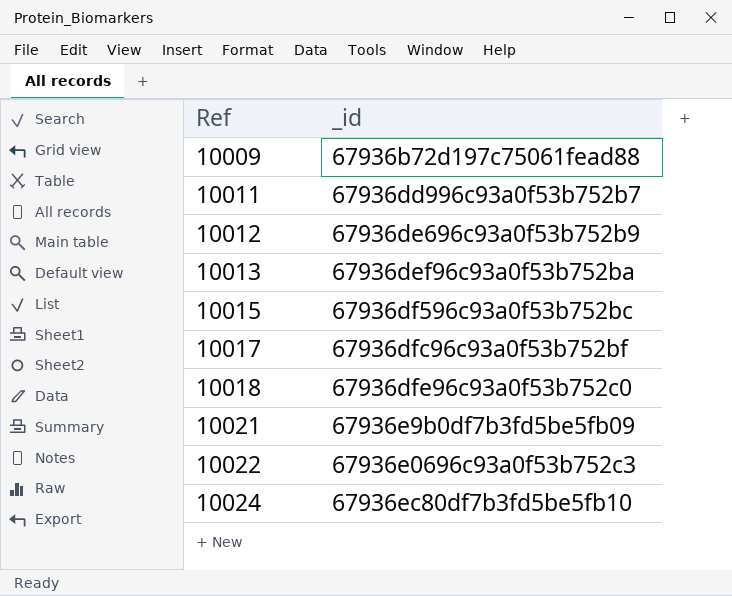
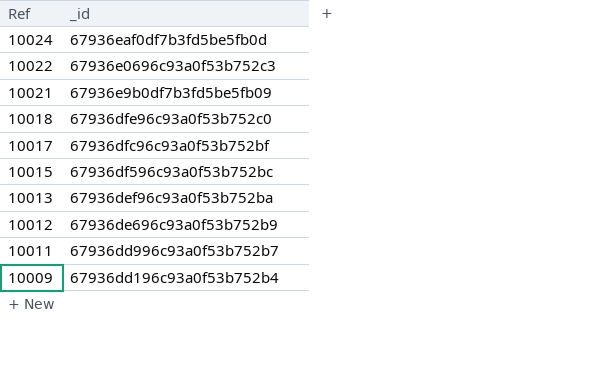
row order: Ref ascending -> Ref descending
10024 | _id: 67936ec80df7b3fd5be5fb10 -> 67936eaf0df7b3fd5be5fb0d
10009 | _id: 67936b72d197c75061fead88 -> 67936dd196c93a0f53b752b4

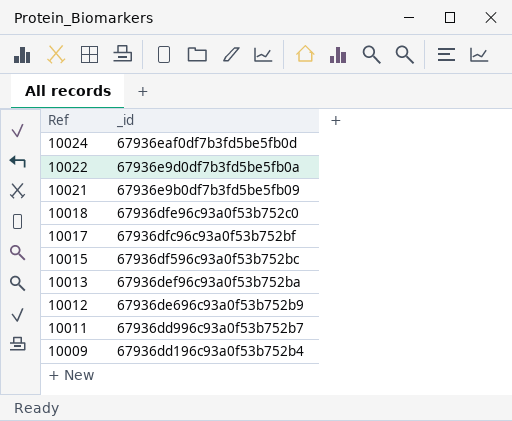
10022 | _id: 67936e0696c93a0f53b752c3 -> 67936e9d0df7b3fd5be5fb0a

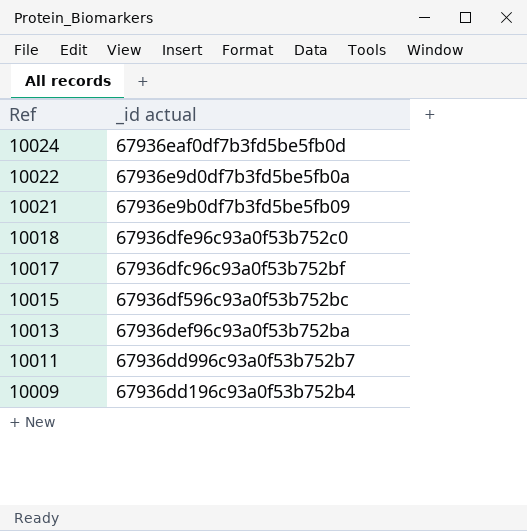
column name: _id -> _id actual
row 10012: 67936de696c93a0f53b752b9 -> none

